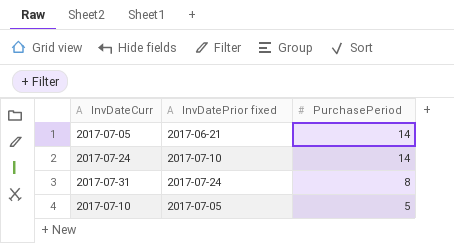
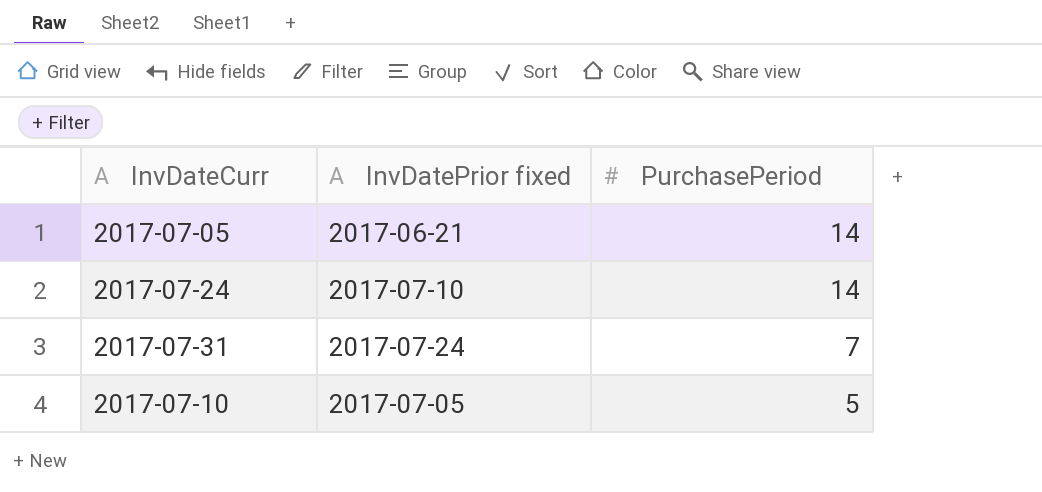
2017-07-31 | PurchasePeriod: 8 -> 7

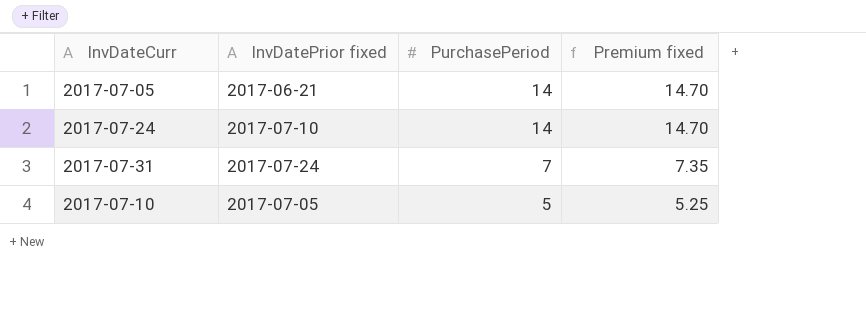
column Premium fixed | formula: none -> [PurchasePeriod] * 1.05

